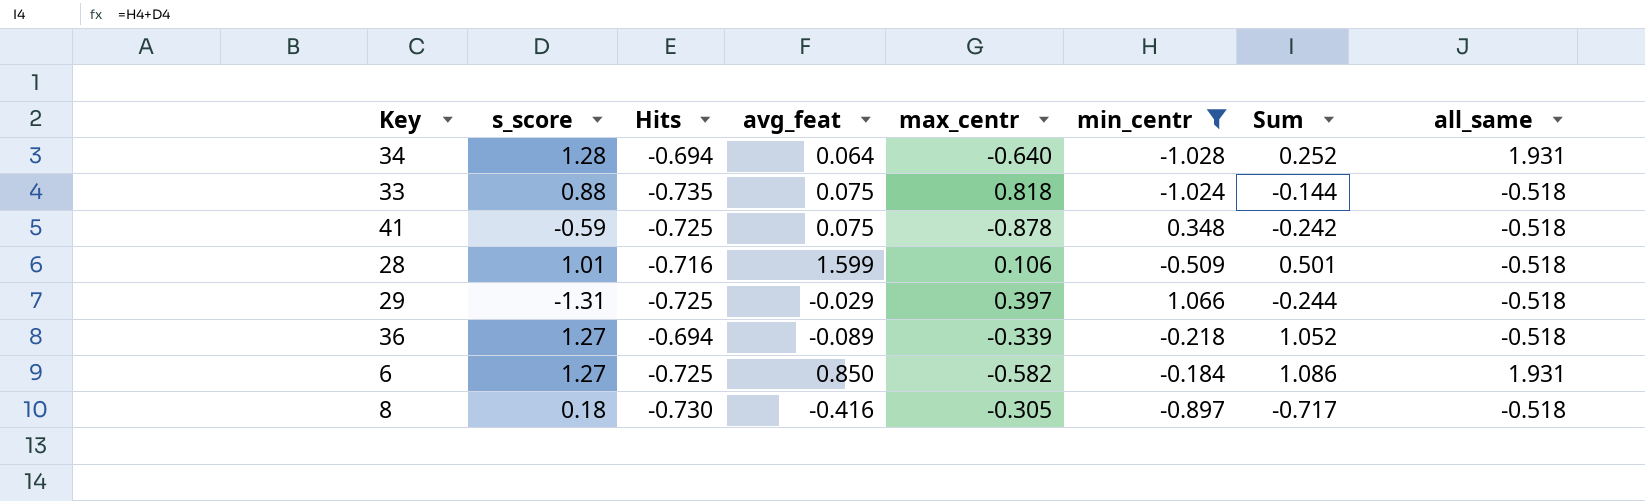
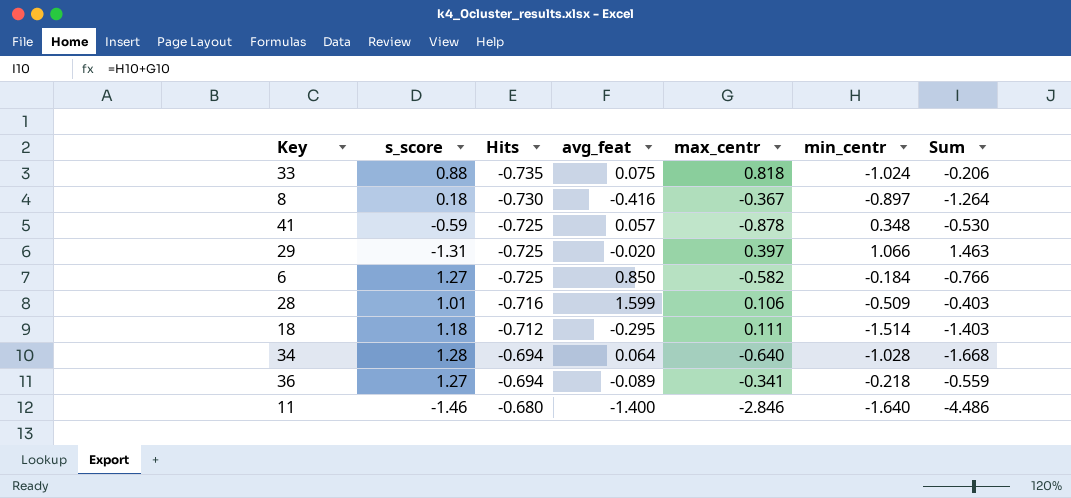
filter: min_centr >= -1.028 -> none
row order: none -> Hits ascending
column all_same | position: 8 -> none
column Sum | formula: [s_score] + [min_centr] -> [max_centr] + [min_centr]
8 | max_centr: -0.305 -> -0.367
41 | avg_feat: 0.075 -> 0.057
29 | avg_feat: -0.029 -> -0.020
36 | max_centr: -0.339 -> -0.341

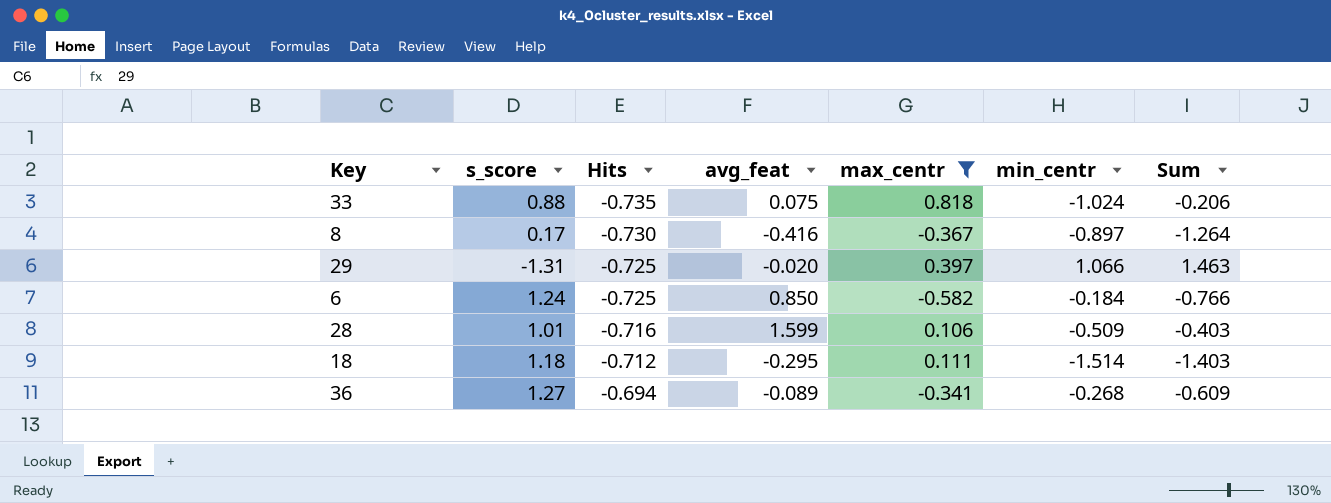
filter: none -> max_centr >= -0.582
8 | s_score: 0.18 -> 0.17
6 | s_score: 1.27 -> 1.24
36 | min_centr: -0.218 -> -0.268
36 | Sum: -0.559 -> -0.609

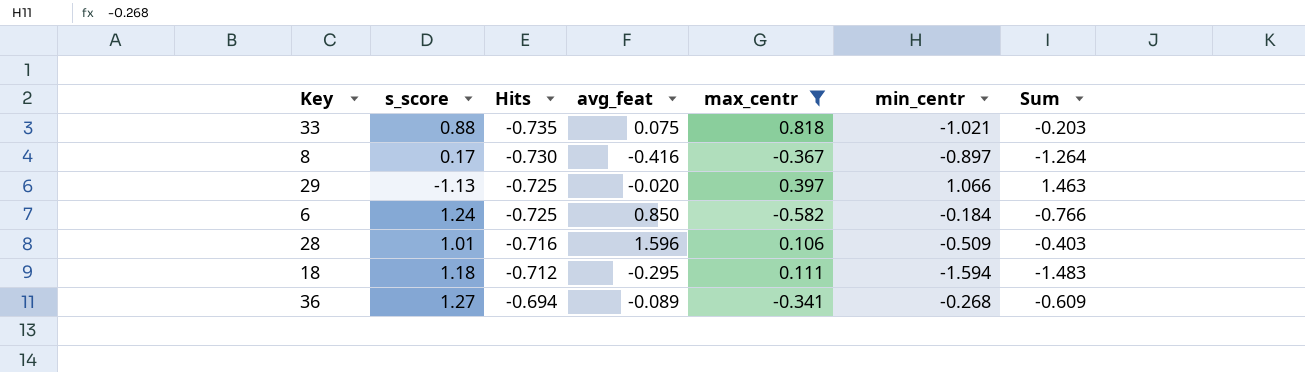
33 | min_centr: -1.024 -> -1.021
33 | Sum: -0.206 -> -0.203
29 | s_score: -1.31 -> -1.13
28 | avg_feat: 1.599 -> 1.596
18 | min_centr: -1.514 -> -1.594
18 | Sum: -1.403 -> -1.483

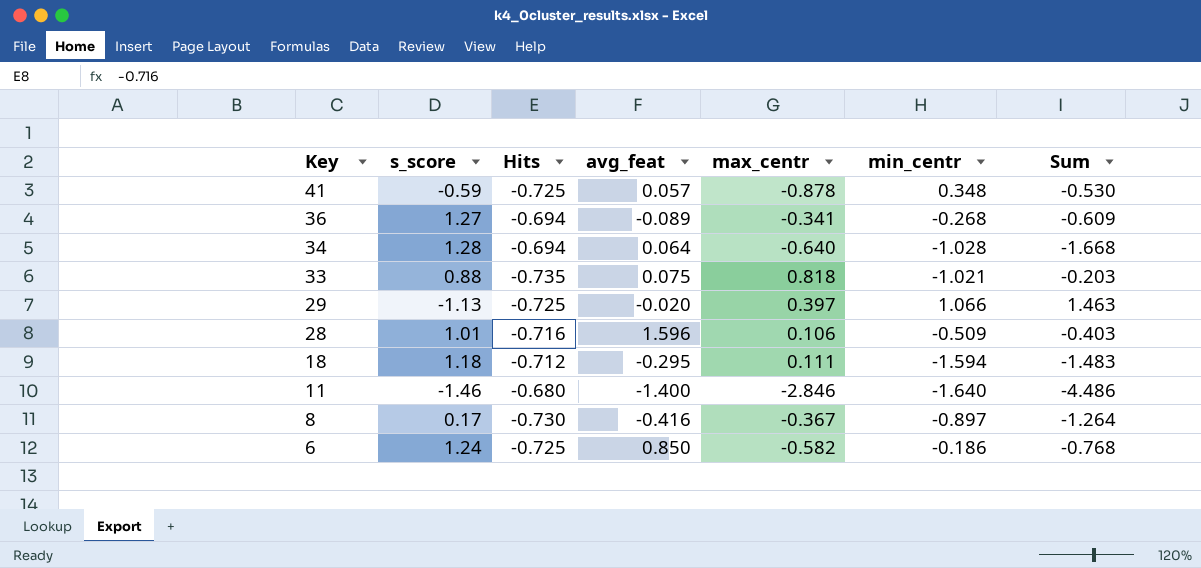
filter: max_centr >= -0.582 -> none
row order: Hits ascending -> Key descending
6 | min_centr: -0.184 -> -0.186
6 | Sum: -0.766 -> -0.768

